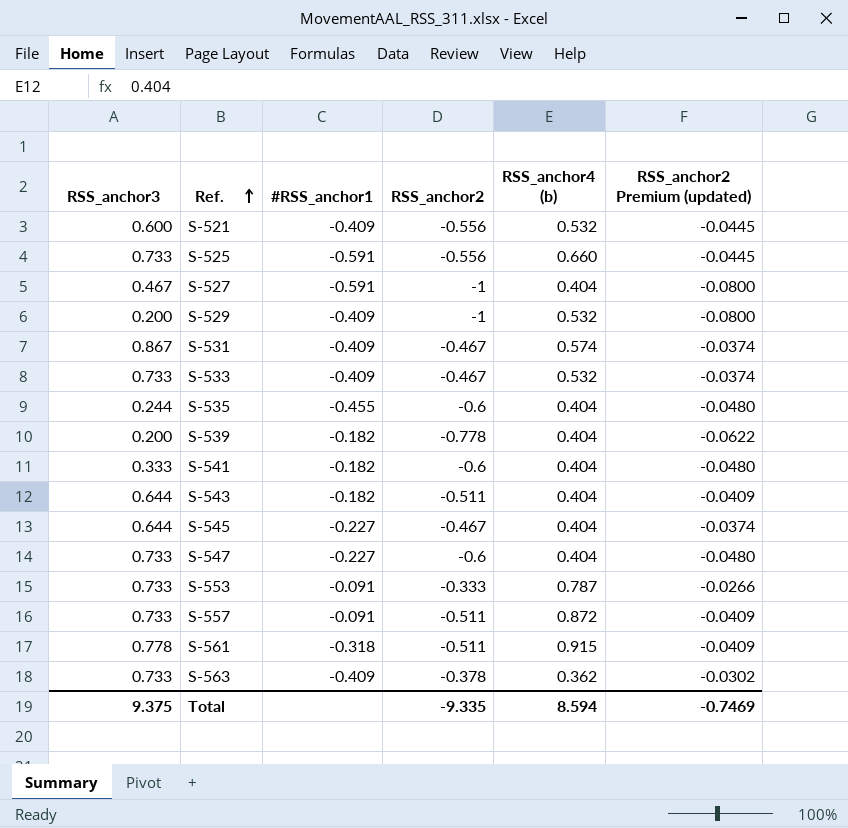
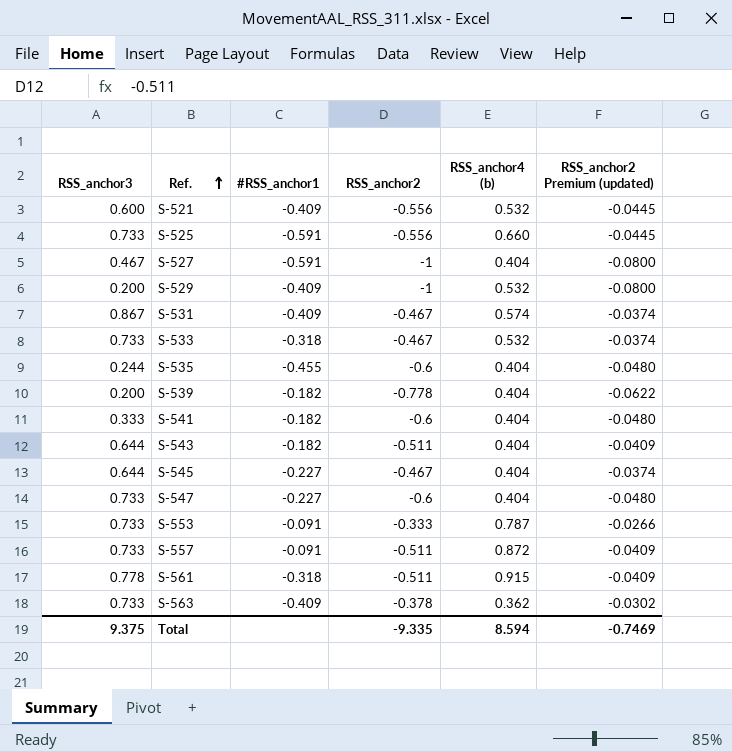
S-533 | #RSS_anchor1: -0.409 -> -0.318

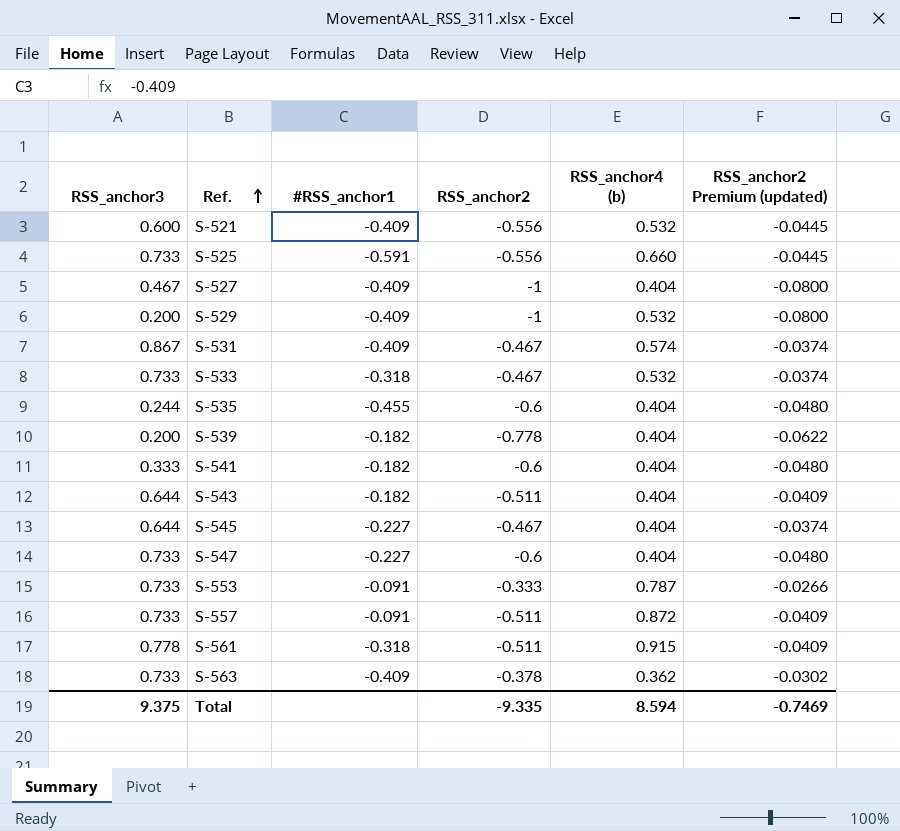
S-527 | #RSS_anchor1: -0.591 -> -0.409

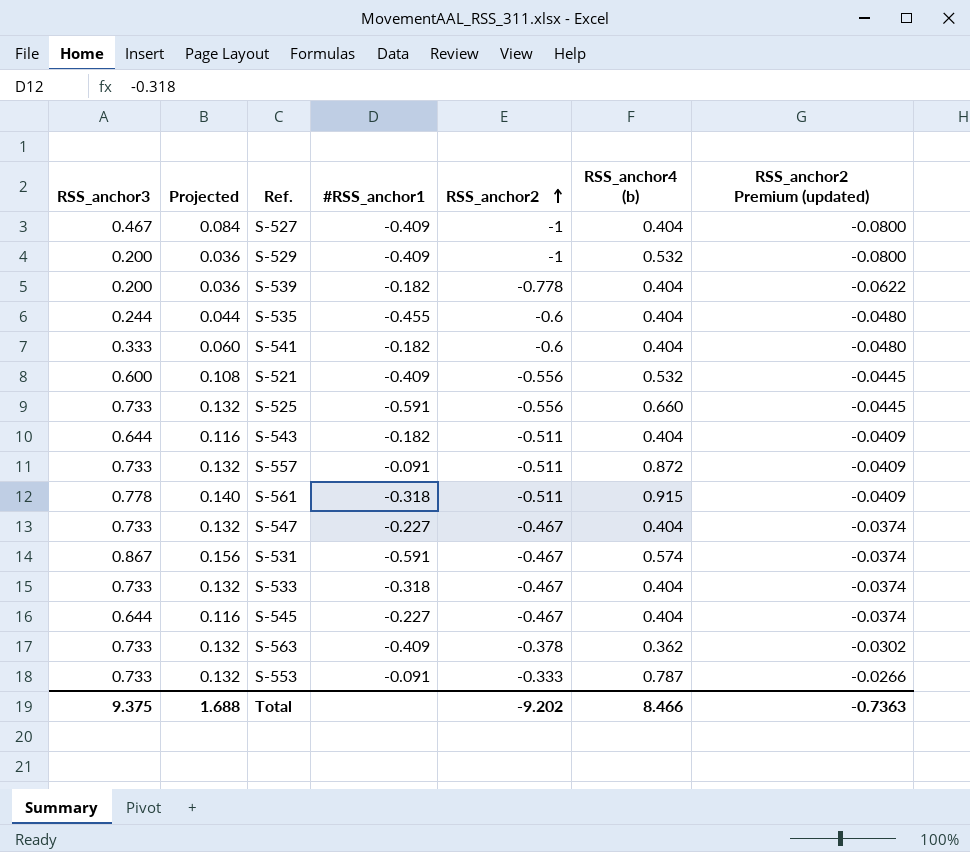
row order: Ref. ascending -> RSS_anchor2 ascending
column Projected | formula: none -> [RSS_anchor3] * 0.18
S-547 | RSS_anchor2: -0.6 -> -0.467
S-547 | RSS_anchor2 Premium (updated): -0.0480 -> -0.0374
S-531 | #RSS_anchor1: -0.409 -> -0.591
S-533 | RSS_anchor4 (b): 0.532 -> 0.404
Total | RSS_anchor2: -9.335 -> -9.202
Total | RSS_anchor4 (b): 8.594 -> 8.466
Total | RSS_anchor2 Premium (updated): -0.7469 -> -0.7363

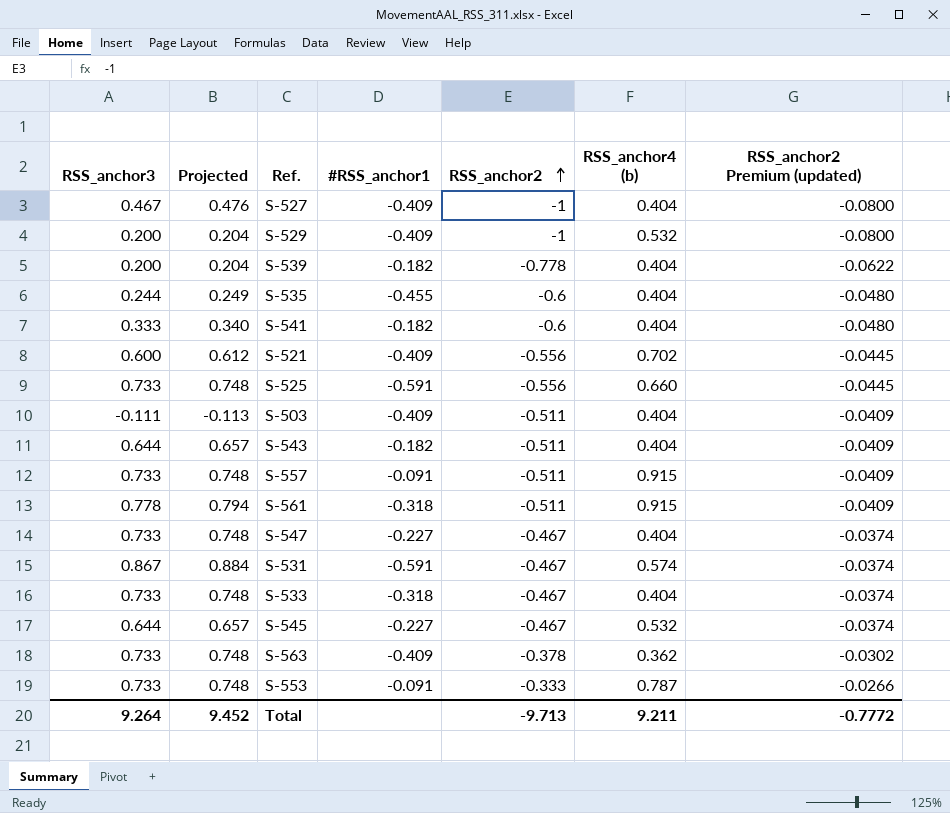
column Projected | formula: [RSS_anchor3] * 0.18 -> [RSS_anchor3] * 1.02
S-521 | RSS_anchor4 (b): 0.532 -> 0.702
row S-503: none -> -0.111 | -0.113 | -0.409 | -0.511 | 0.404 | -0.0409
S-557 | RSS_anchor4 (b): 0.872 -> 0.915
S-545 | RSS_anchor4 (b): 0.404 -> 0.532
Total | RSS_anchor3: 9.375 -> 9.264
Total | Projected: 1.688 -> 9.452
Total | RSS_anchor2: -9.202 -> -9.713
Total | RSS_anchor4 (b): 8.466 -> 9.211
Total | RSS_anchor2 Premium (updated): -0.7363 -> -0.7772

